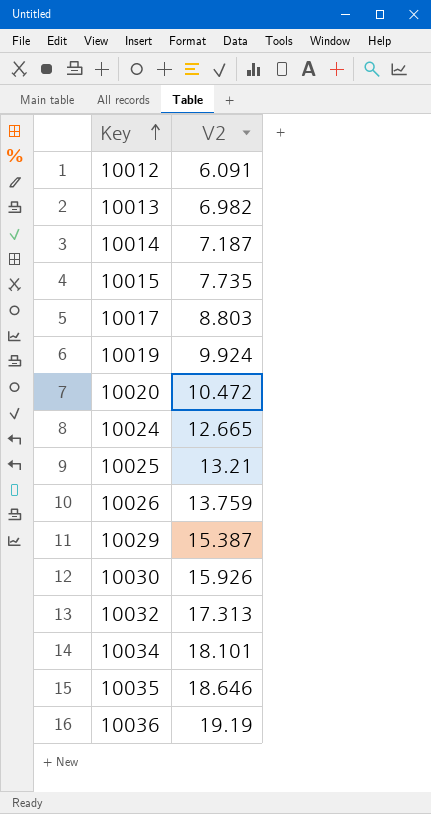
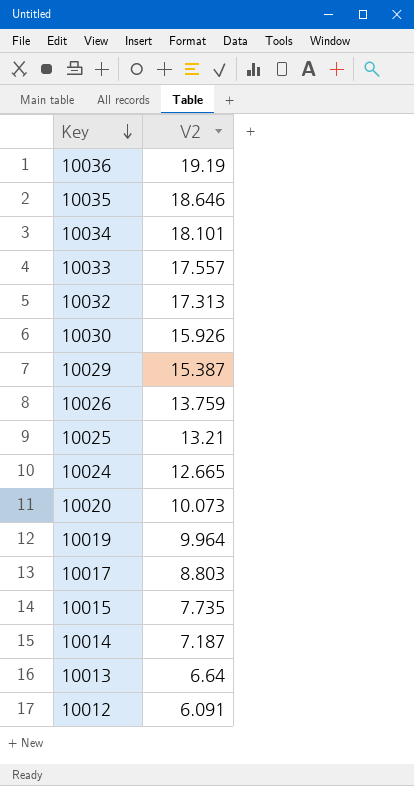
row order: Key ascending -> Key descending
row 10033: none -> 17.557
10020 | V2: 10.472 -> 10.073
10019 | V2: 9.924 -> 9.964
10013 | V2: 6.982 -> 6.64

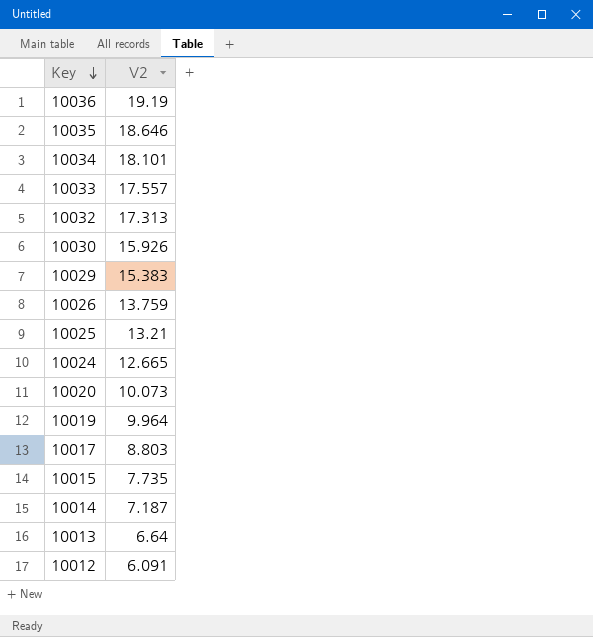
10029 | V2: 15.387 -> 15.383

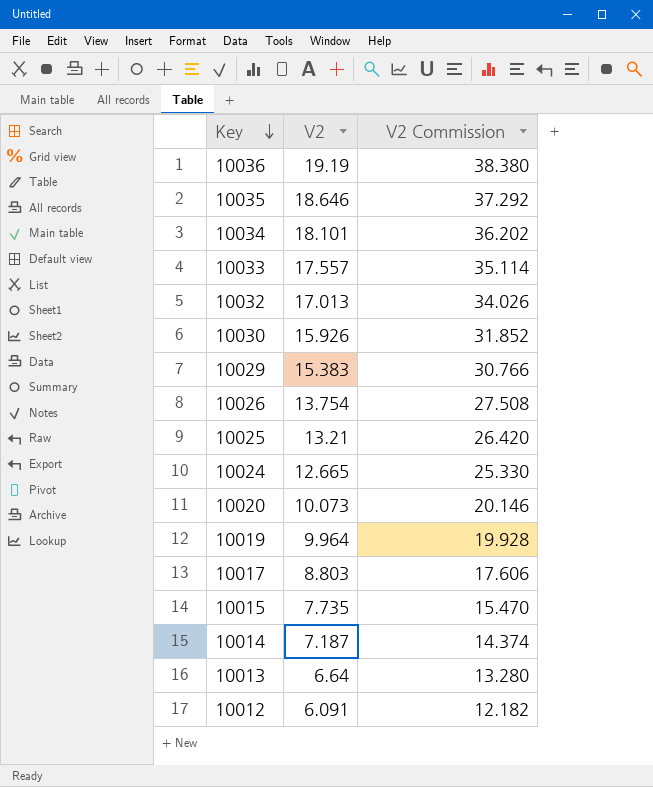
column V2 Commission | formula: none -> [V2] * 2
10032 | V2: 17.313 -> 17.013
10026 | V2: 13.759 -> 13.754

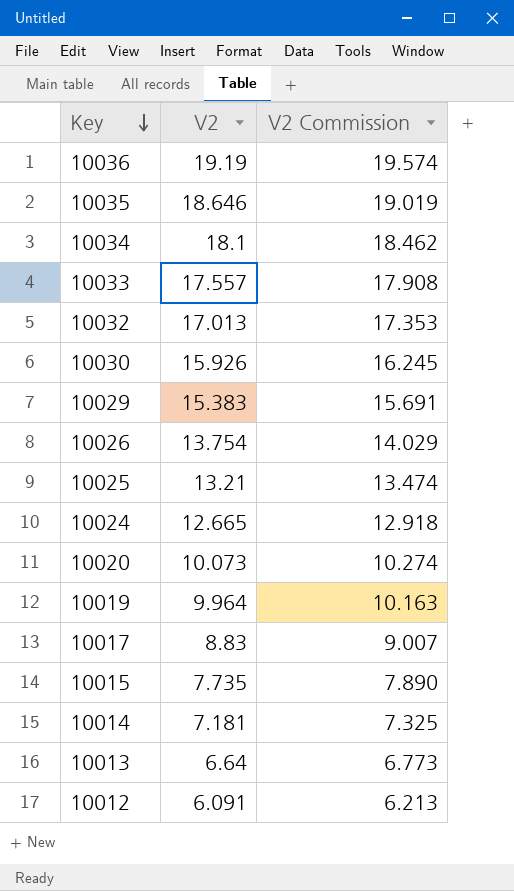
column V2 Commission | formula: [V2] * 2 -> [V2] * 1.02
10034 | V2: 18.101 -> 18.1
10017 | V2: 8.803 -> 8.83
10014 | V2: 7.187 -> 7.181

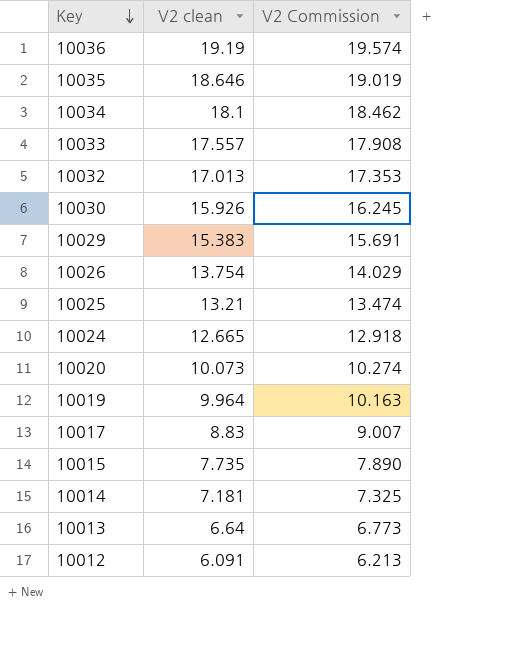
column name: V2 -> V2 clean

